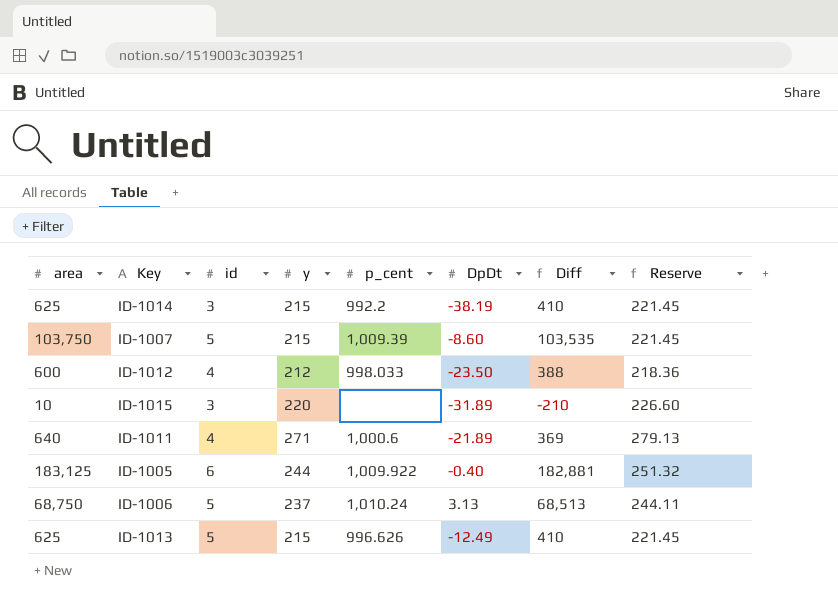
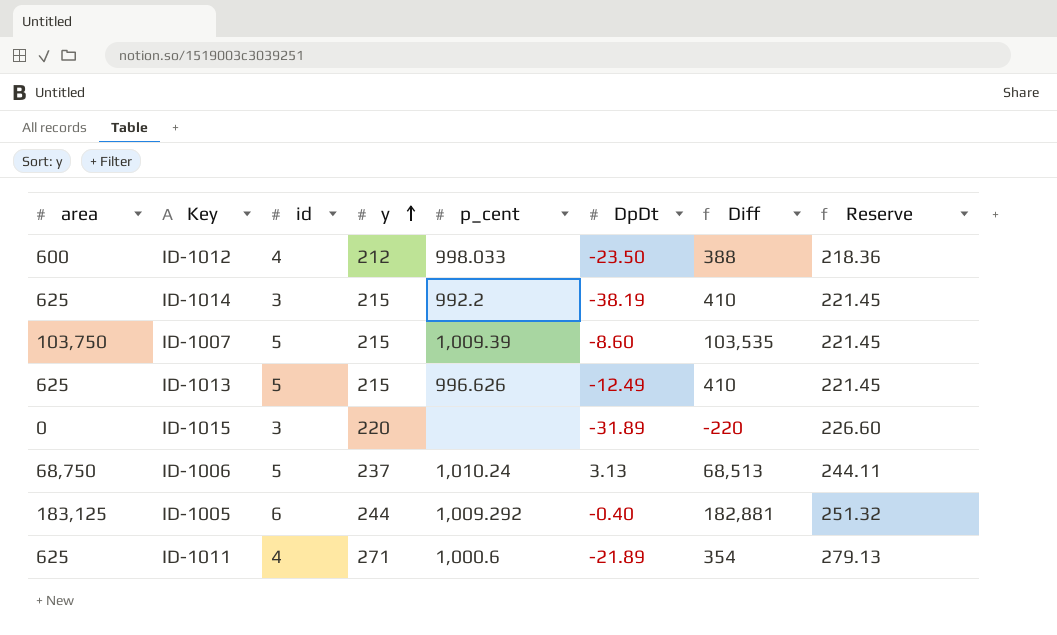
row order: none -> y ascending
ID-1015 | area: 10 -> 0
ID-1015 | Diff: -210 -> -220
ID-1005 | p_cent: 1,009.922 -> 1,009.292
ID-1011 | area: 640 -> 625
ID-1011 | Diff: 369 -> 354

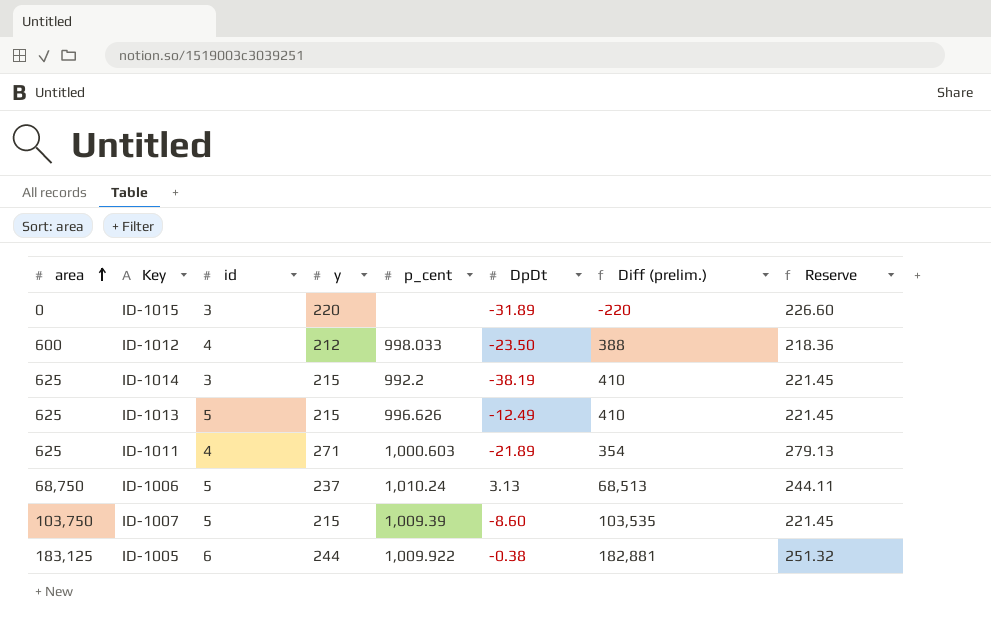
row order: y ascending -> area ascending
column name: Diff -> Diff (prelim.)
ID-1011 | p_cent: 1,000.6 -> 1,000.603
ID-1005 | p_cent: 1,009.292 -> 1,009.922
ID-1005 | DpDt: -0.40 -> -0.38

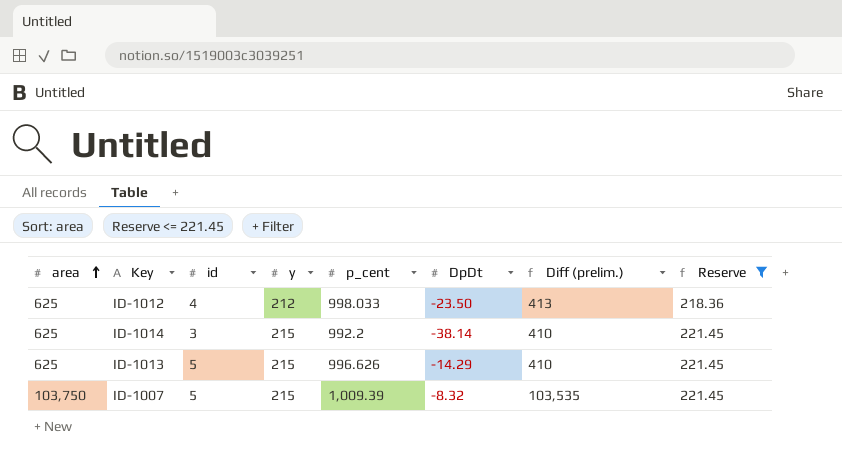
filter: none -> Reserve <= 221.45
ID-1012 | area: 600 -> 625
ID-1012 | Diff (prelim.): 388 -> 413
ID-1014 | DpDt: -38.19 -> -38.14
ID-1013 | DpDt: -12.49 -> -14.29
ID-1007 | DpDt: -8.60 -> -8.32

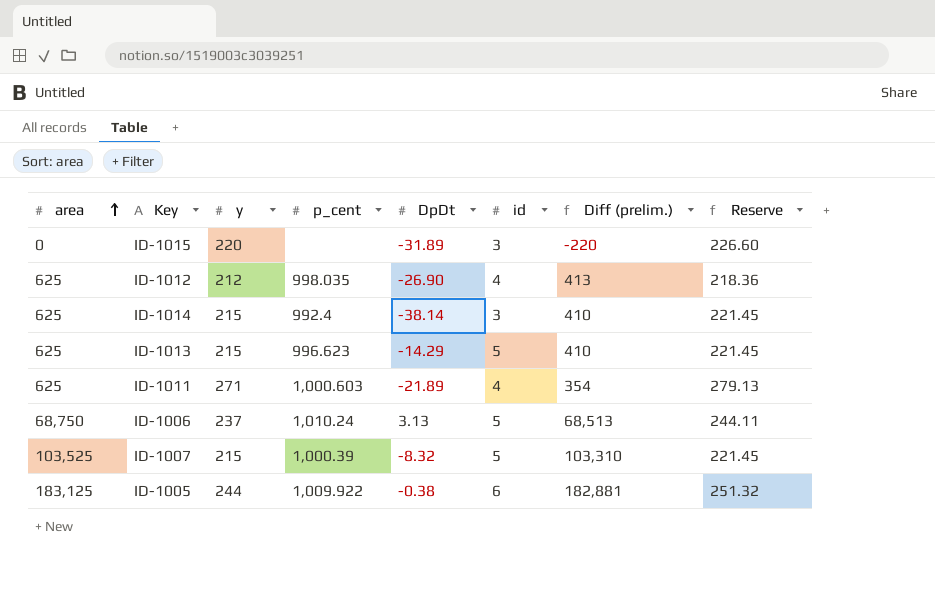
filter: Reserve <= 221.45 -> none
column id | position: 3 -> 6
ID-1012 | p_cent: 998.033 -> 998.035
ID-1012 | DpDt: -23.50 -> -26.90
ID-1014 | p_cent: 992.2 -> 992.4
ID-1013 | p_cent: 996.626 -> 996.623
ID-1007 | area: 103,750 -> 103,525
ID-1007 | p_cent: 1,009.39 -> 1,000.39
ID-1007 | Diff (prelim.): 103,535 -> 103,310

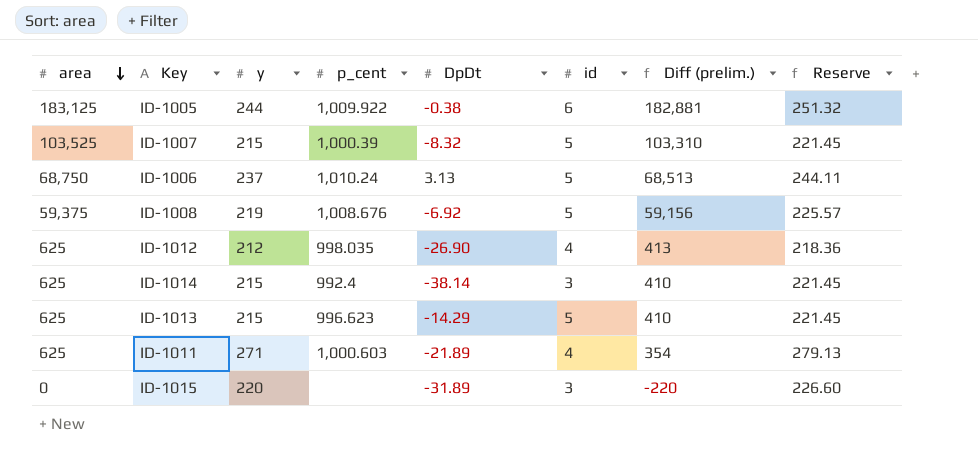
row order: area ascending -> area descending
row ID-1008: none -> 59,375 | 219 | 1,008.676 | -6.92 | 5 | 59,156 | 225.57

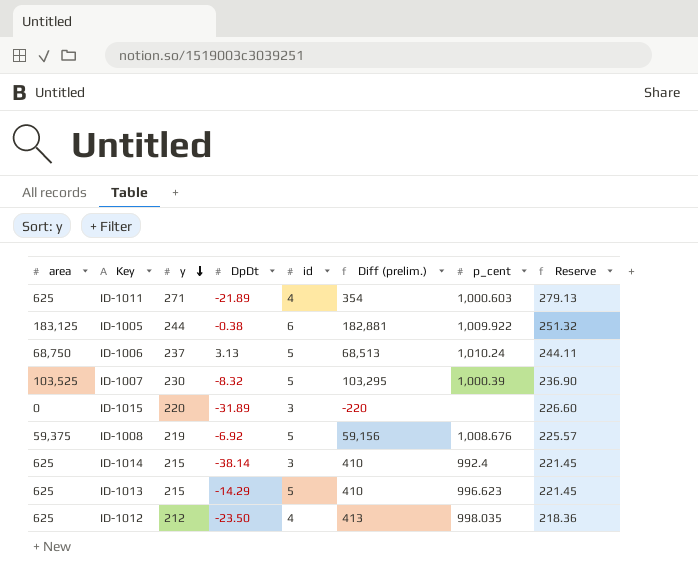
row order: area descending -> y descending
column p_cent | position: 4 -> 7
ID-1007 | y: 215 -> 230
ID-1007 | Diff (prelim.): 103,310 -> 103,295
ID-1007 | Reserve: 221.45 -> 236.90
ID-1012 | DpDt: -26.90 -> -23.50

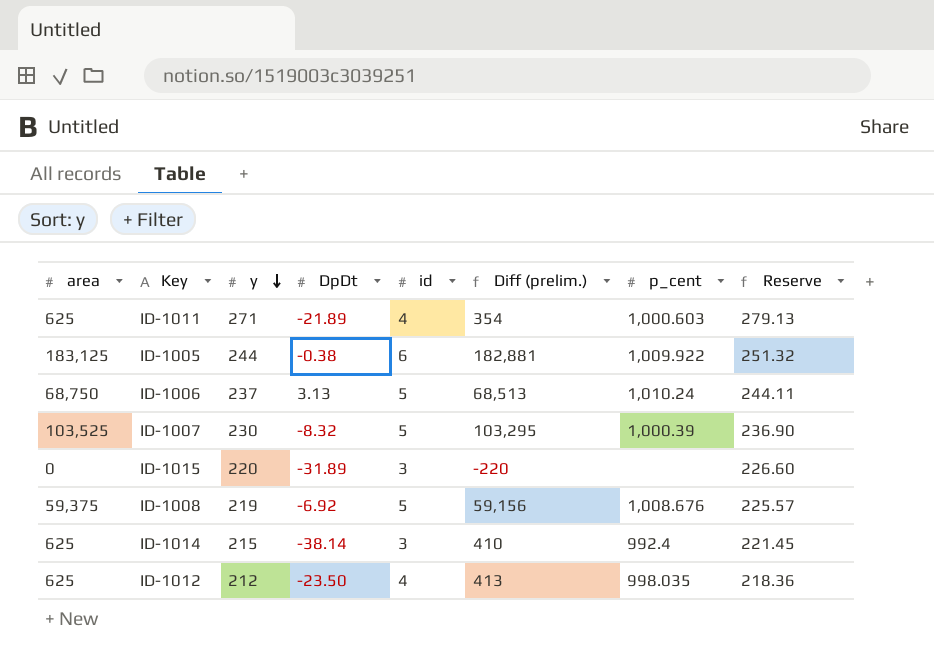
row ID-1013: 625 | 215 | -14.29 | 5 | 410 | 996.623 | 221.45 -> none

